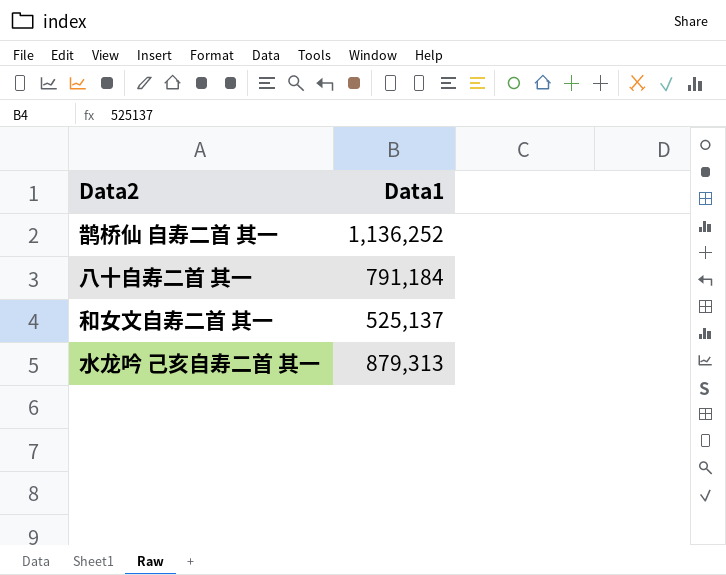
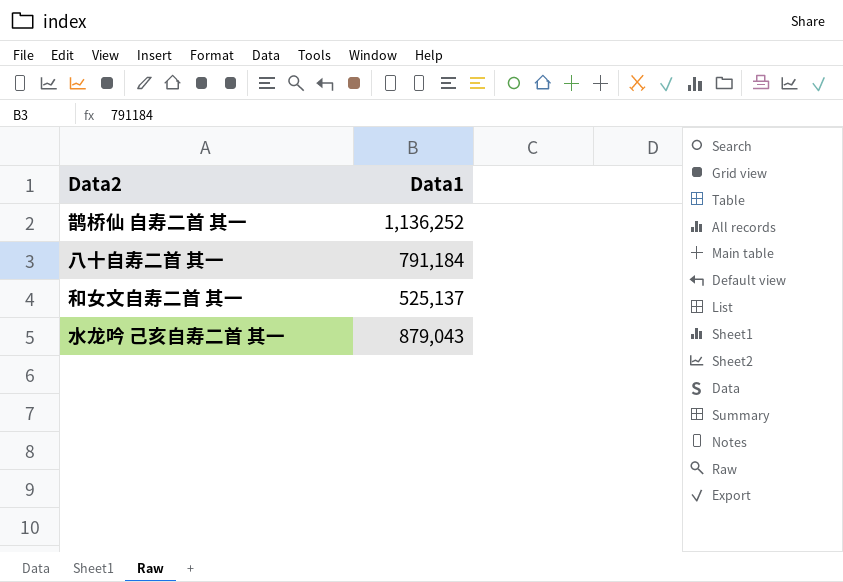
水龙吟 己亥自寿二首 其一 | Data1: 879,313 -> 879,043

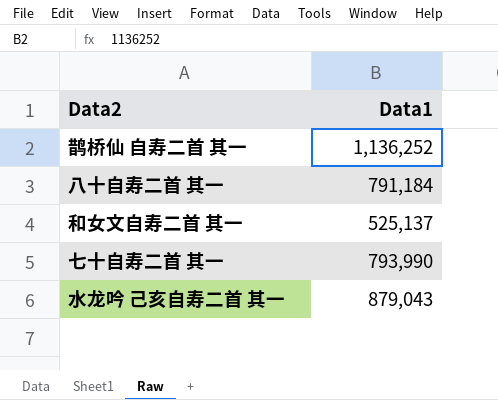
row 七十自寿二首 其一: none -> 793,990

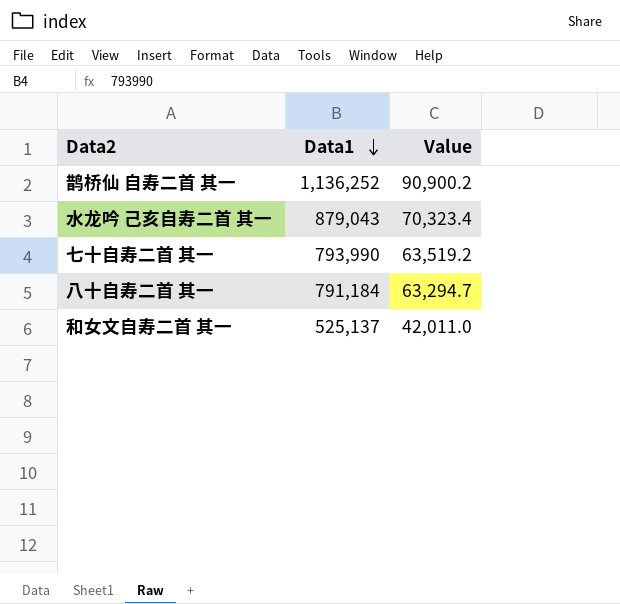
row order: none -> Data1 descending
column Value | formula: none -> [Data1] * 0.08

